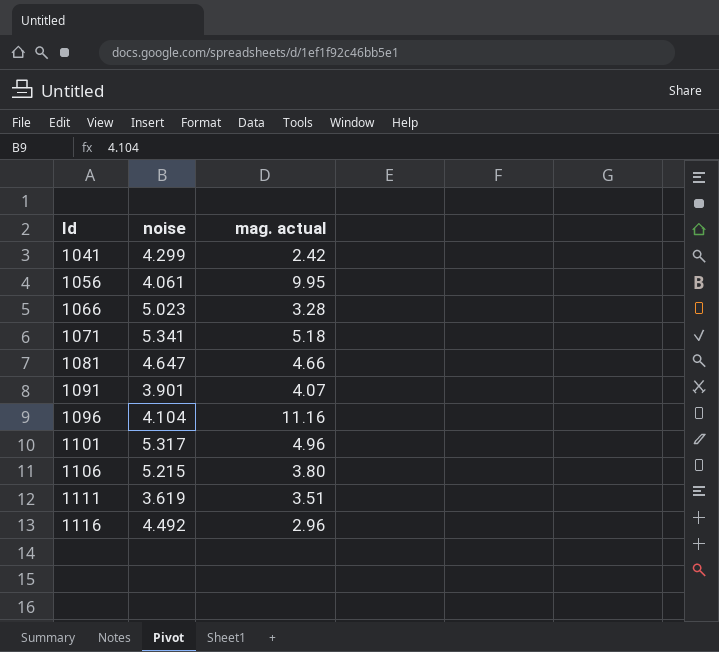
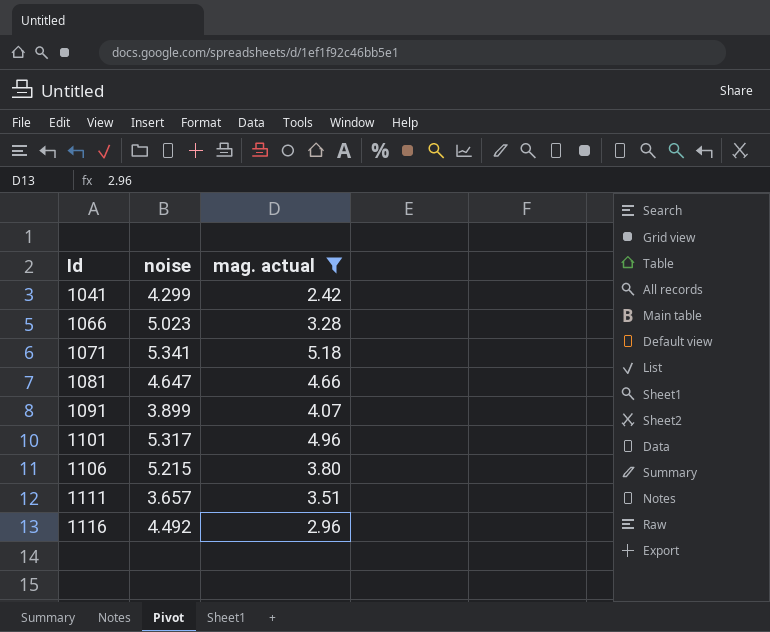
filter: none -> mag. actual <= 5.18
1091 | noise: 3.901 -> 3.899
1111 | noise: 3.619 -> 3.657

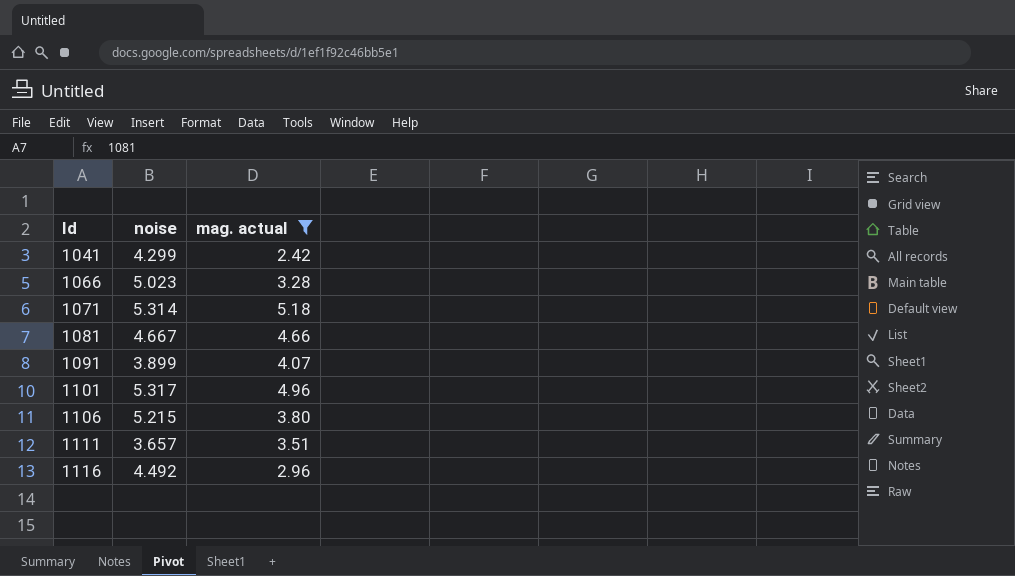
1071 | noise: 5.341 -> 5.314
1081 | noise: 4.647 -> 4.667

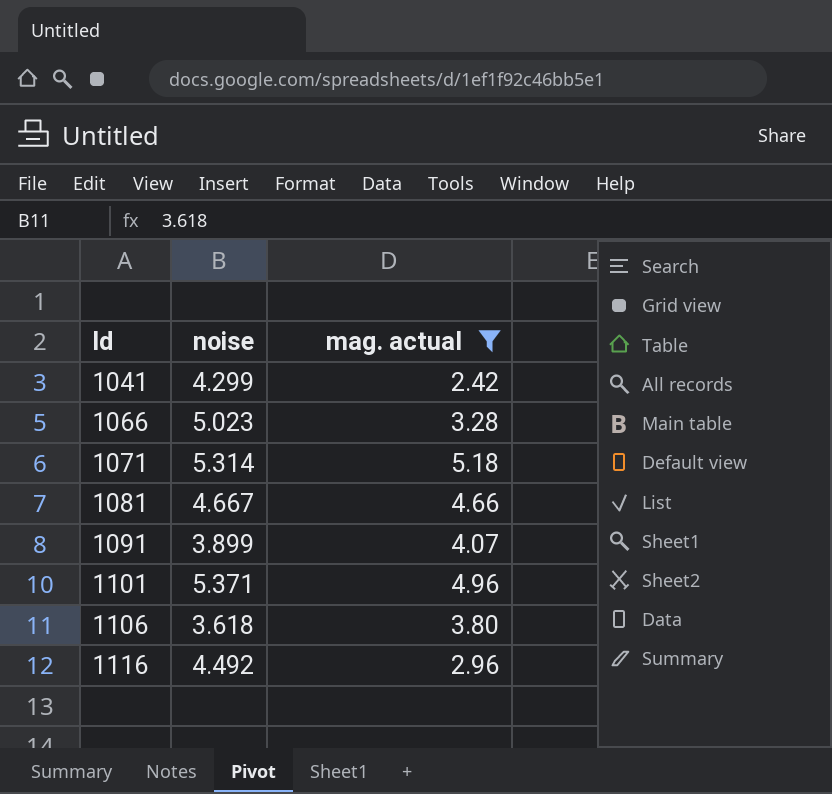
row 1111: 3.657 | 3.51 -> none
1101 | noise: 5.317 -> 5.371
1106 | noise: 5.215 -> 3.618

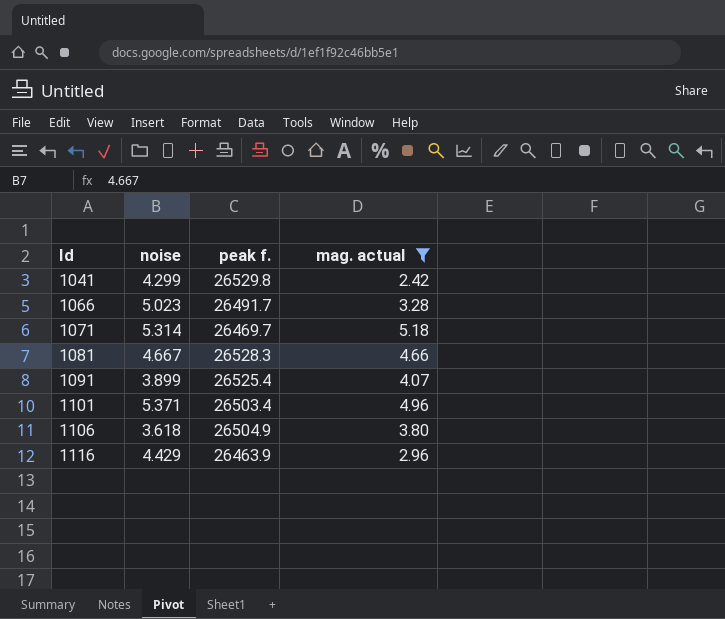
column peak f. | position: none -> 3
1116 | noise: 4.492 -> 4.429

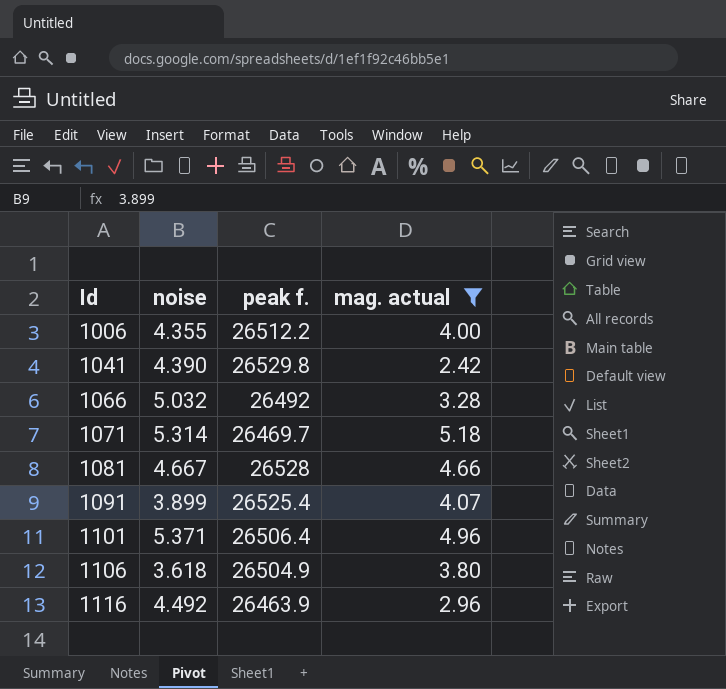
row 1006: none -> 4.355 | 26512.2 | 4.00
1041 | noise: 4.299 -> 4.390
1066 | noise: 5.023 -> 5.032
1066 | peak f.: 26491.7 -> 26492
1081 | peak f.: 26528.3 -> 26528
1101 | peak f.: 26503.4 -> 26506.4
1116 | noise: 4.429 -> 4.492

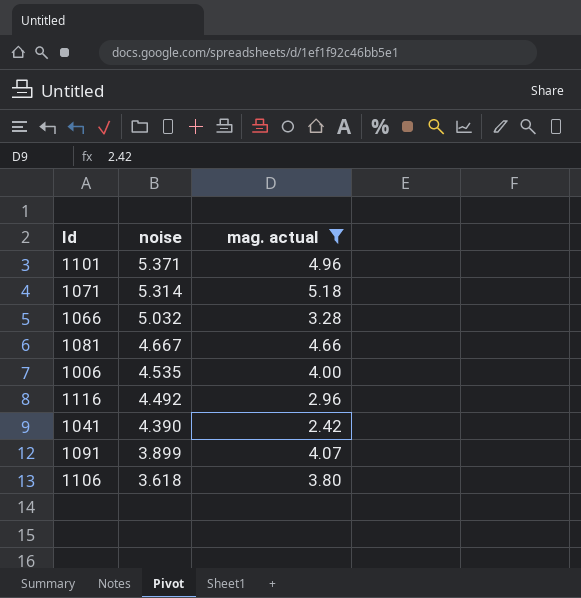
row order: Id ascending -> noise descending
column peak f. | position: 3 -> none
1006 | noise: 4.355 -> 4.535

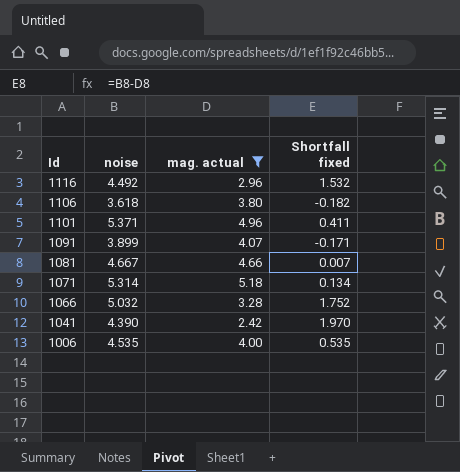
row order: noise descending -> Id descending
column Shortfall fixed | formula: none -> [noise] - [mag. actual]

